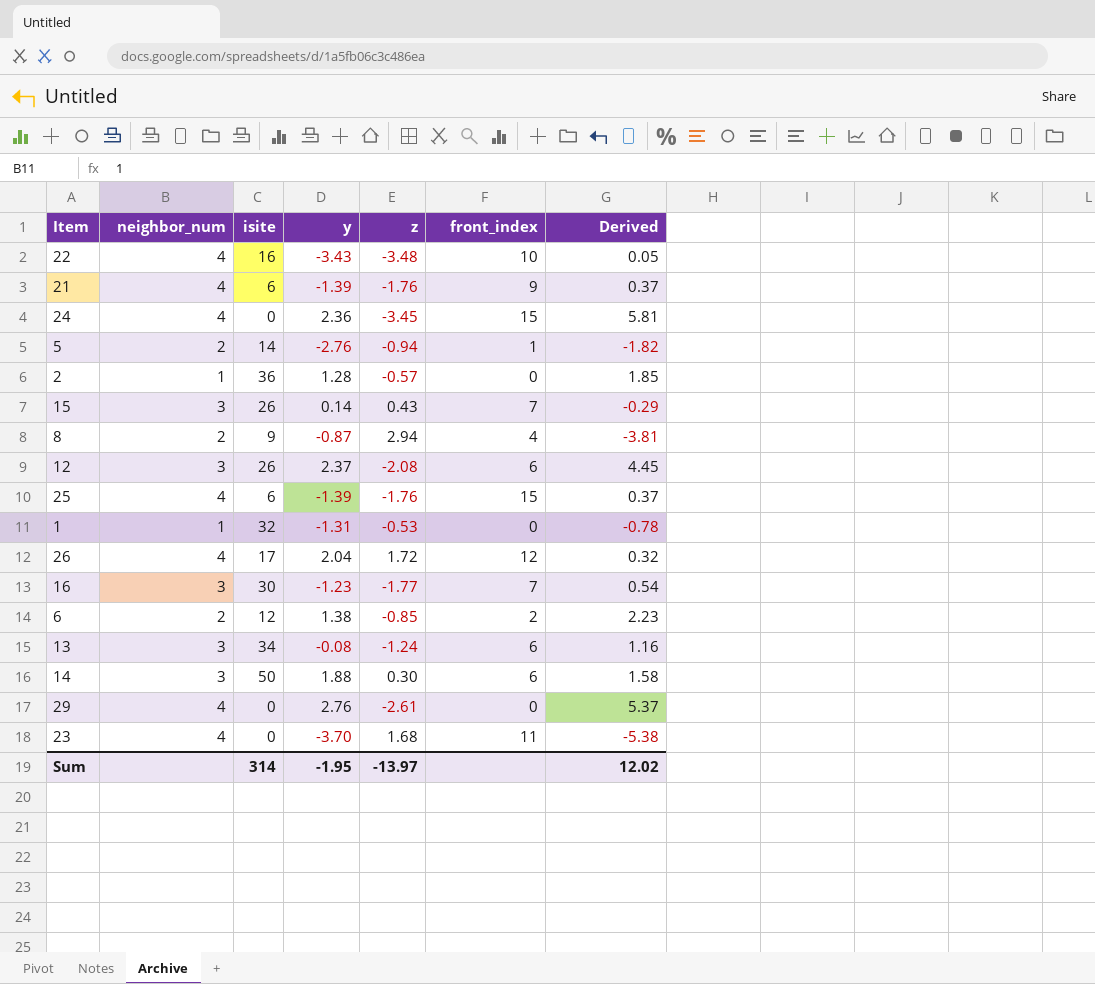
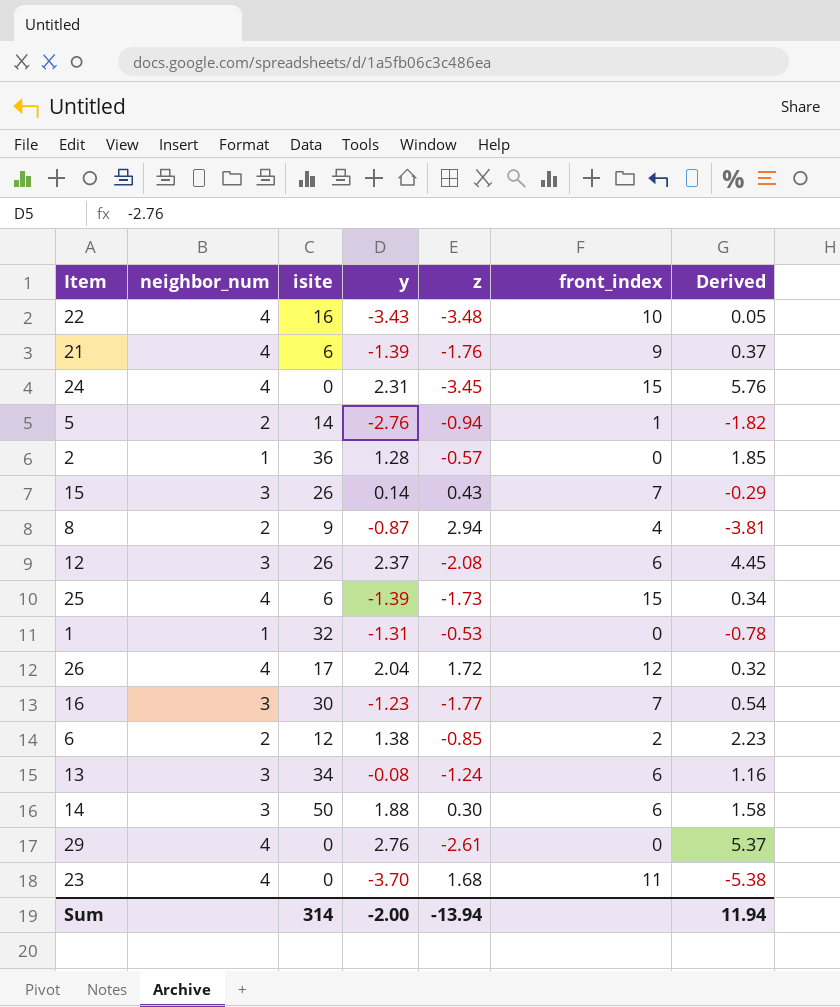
24 | y: 2.36 -> 2.31
24 | Derived: 5.81 -> 5.76
25 | z: -1.76 -> -1.73
25 | Derived: 0.37 -> 0.34
Sum | y: -1.95 -> -2.00
Sum | z: -13.97 -> -13.94
Sum | Derived: 12.02 -> 11.94

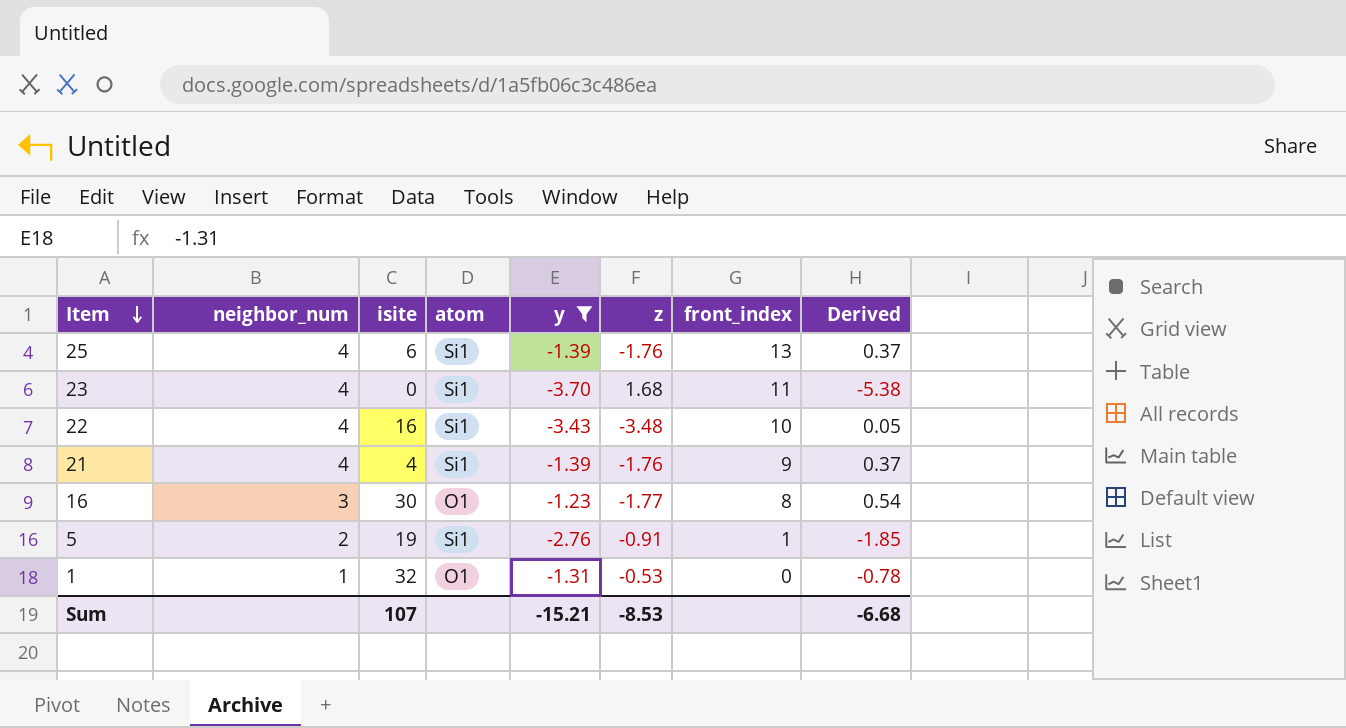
filter: none -> y <= -1.23
row order: none -> Item descending
column atom | position: none -> 4
25 | z: -1.73 -> -1.76
25 | front_index: 15 -> 13
25 | Derived: 0.34 -> 0.37
21 | isite: 6 -> 4
16 | front_index: 7 -> 8
5 | isite: 14 -> 19
5 | z: -0.94 -> -0.91
5 | Derived: -1.82 -> -1.85
Sum | isite: 314 -> 107
Sum | y: -2.00 -> -15.21
Sum | z: -13.94 -> -8.53
Sum | Derived: 11.94 -> -6.68

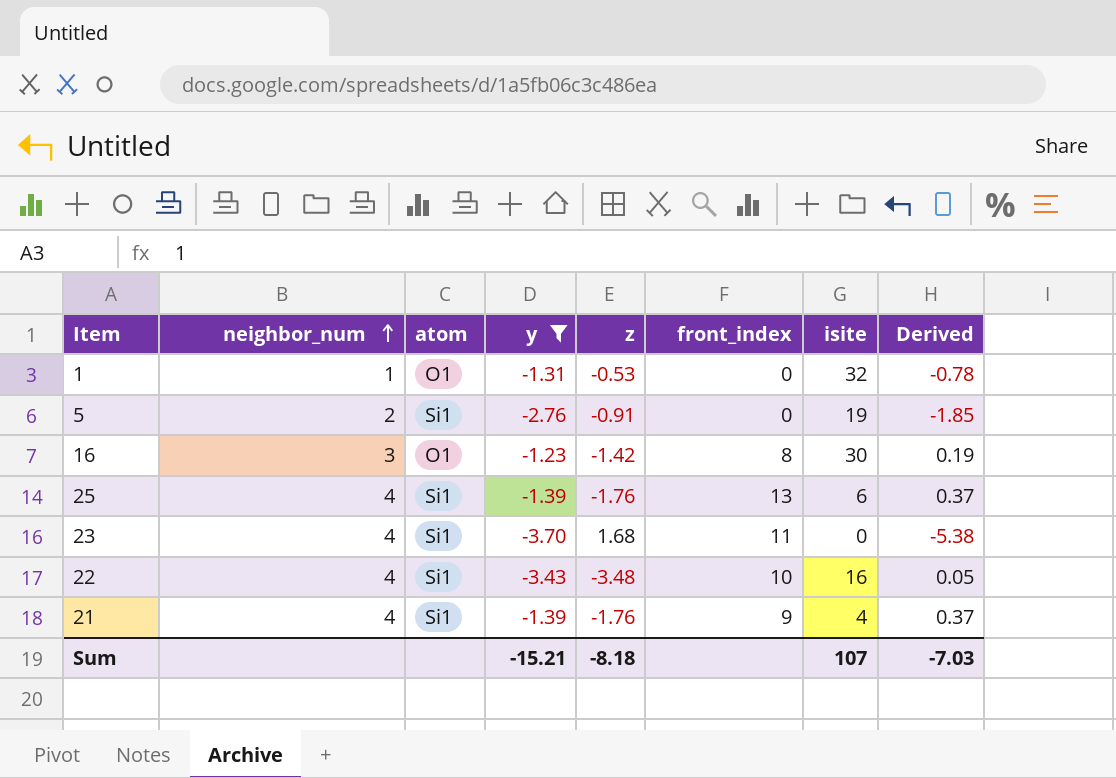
row order: Item descending -> neighbor_num ascending
column isite | position: 3 -> 7
5 | front_index: 1 -> 0
16 | z: -1.77 -> -1.42
16 | Derived: 0.54 -> 0.19
Sum | z: -8.53 -> -8.18
Sum | Derived: -6.68 -> -7.03

